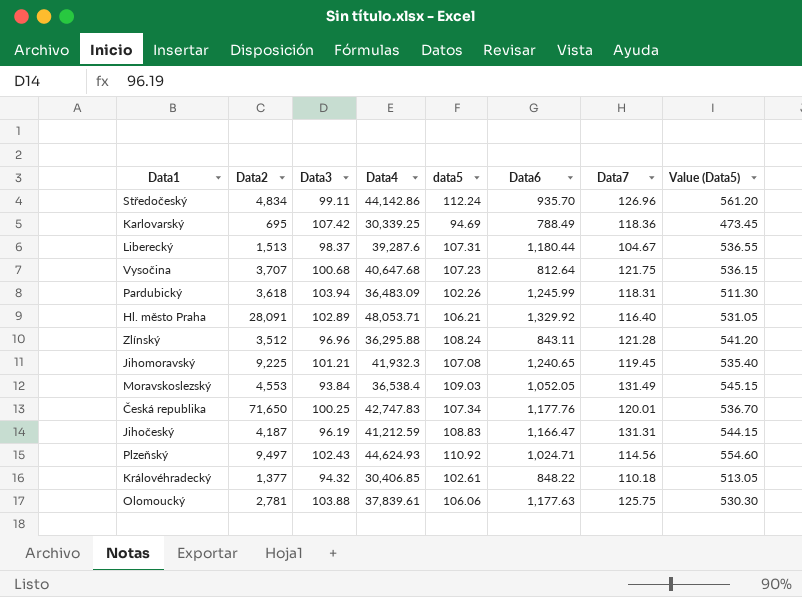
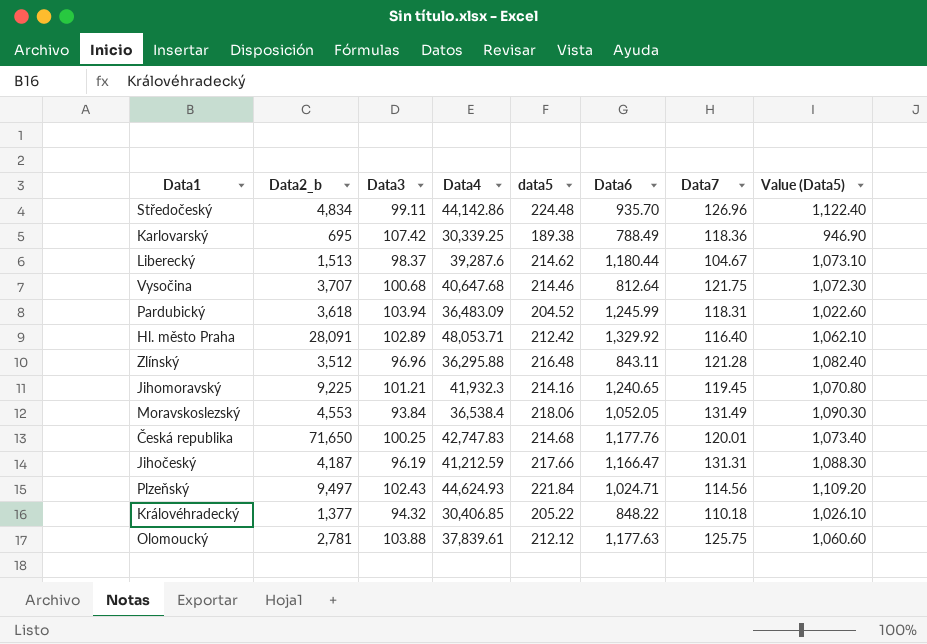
column name: Data2 -> Data2_b
Středočeský | data5: 112.24 -> 224.48
Středočeský | Value (Data5): 561.20 -> 1,122.40
Karlovarský | data5: 94.69 -> 189.38
Karlovarský | Value (Data5): 473.45 -> 946.90
Liberecký | data5: 107.31 -> 214.62
Liberecký | Value (Data5): 536.55 -> 1,073.10
Vysočina | data5: 107.23 -> 214.46
Vysočina | Value (Data5): 536.15 -> 1,072.30
Pardubický | data5: 102.26 -> 204.52
Pardubický | Value (Data5): 511.30 -> 1,022.60
Hl. město Praha | data5: 106.21 -> 212.42
Hl. město Praha | Value (Data5): 531.05 -> 1,062.10
Zlínský | data5: 108.24 -> 216.48
Zlínský | Value (Data5): 541.20 -> 1,082.40
Jihomoravský | data5: 107.08 -> 214.16
Jihomoravský | Value (Data5): 535.40 -> 1,070.80
Moravskoslezský | data5: 109.03 -> 218.06
Moravskoslezský | Value (Data5): 545.15 -> 1,090.30
Česká republika | data5: 107.34 -> 214.68
Česká republika | Value (Data5): 536.70 -> 1,073.40
Jihočeský | data5: 108.83 -> 217.66
Jihočeský | Value (Data5): 544.15 -> 1,088.30
Plzeňský | data5: 110.92 -> 221.84
Plzeňský | Value (Data5): 554.60 -> 1,109.20
Královéhradecký | data5: 102.61 -> 205.22
Královéhradecký | Value (Data5): 513.05 -> 1,026.10
Olomoucký | data5: 106.06 -> 212.12
Olomoucký | Value (Data5): 530.30 -> 1,060.60

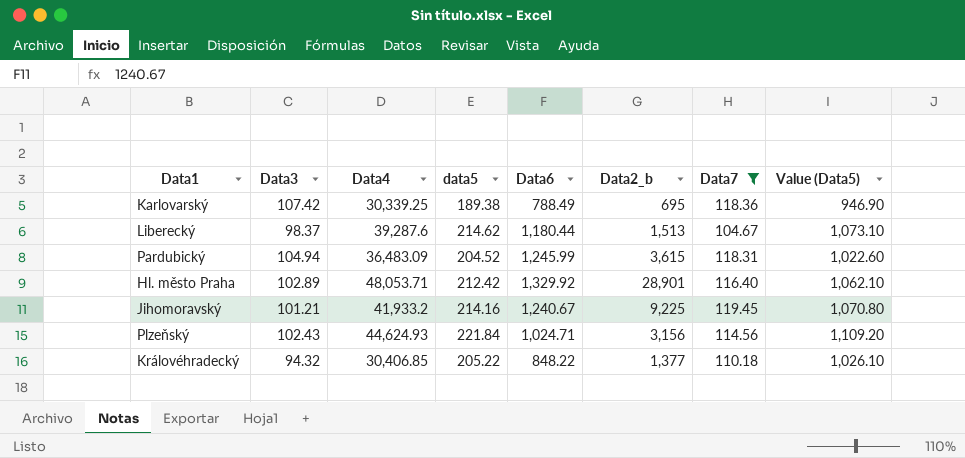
filter: none -> Data7 <= 119.45
column Data2_b | position: 2 -> 6
Pardubický | Data3: 103.94 -> 104.94
Pardubický | Data2_b: 3,618 -> 3,615
Hl. město Praha | Data2_b: 28,091 -> 28,901
Jihomoravský | Data4: 41,932.3 -> 41,933.2
Jihomoravský | Data6: 1,240.65 -> 1,240.67
Plzeňský | Data2_b: 9,497 -> 3,156

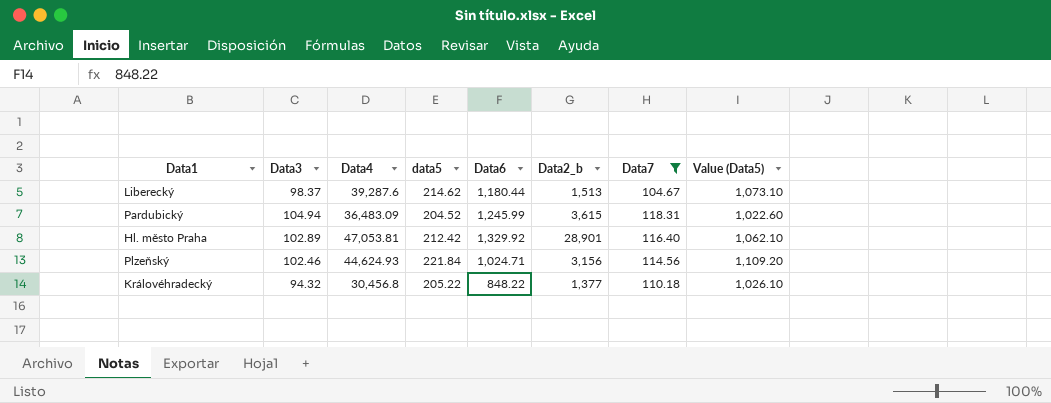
row Karlovarský: 107.42 | 30,339.25 | 189.38 | 788.49 | 695 | 118.36 | 946.90 -> none
row Jihomoravský: 101.21 | 41,933.2 | 214.16 | 1,240.67 | 9,225 | 119.45 | 1,070.80 -> none
Hl. město Praha | Data4: 48,053.71 -> 47,053.81
Plzeňský | Data3: 102.43 -> 102.46
Královéhradecký | Data4: 30,406.85 -> 30,456.8

